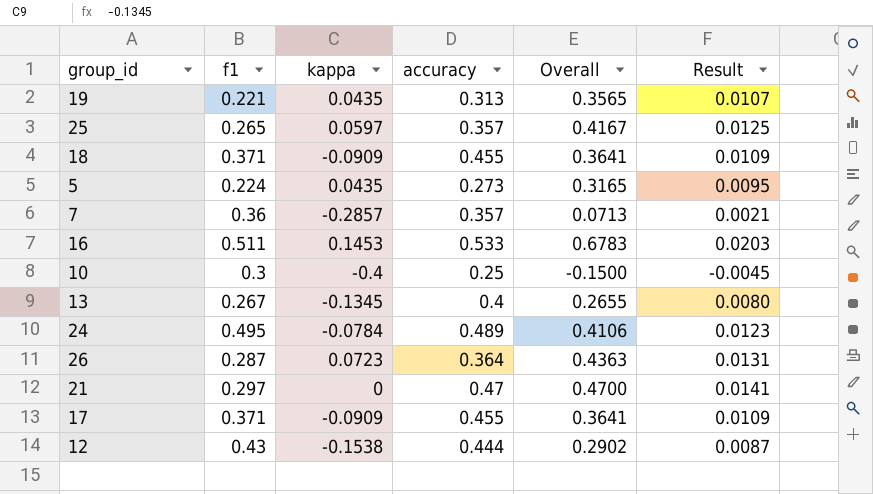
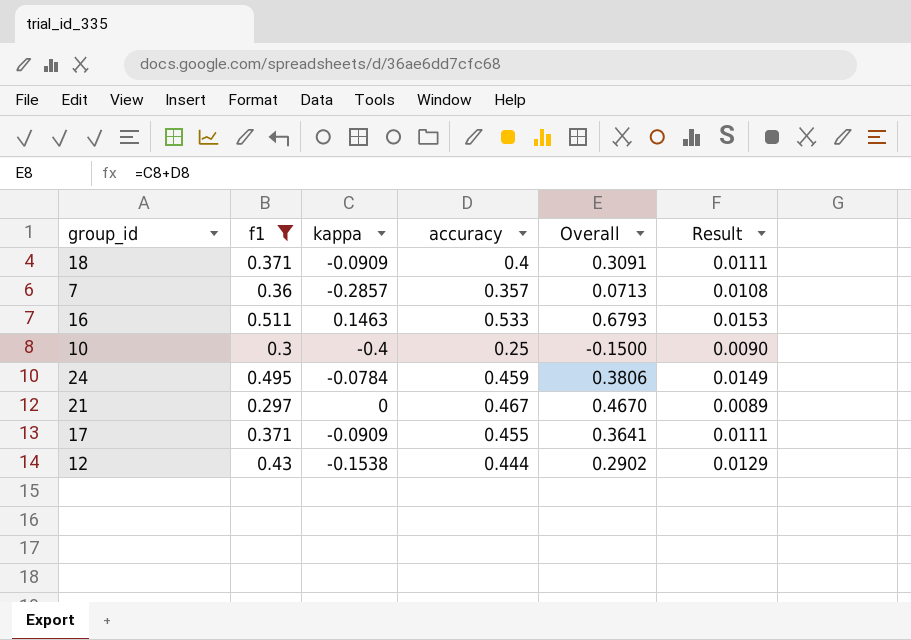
filter: none -> f1 >= 0.297
column Result | formula: [Overall] * 0.03 -> [f1] * 0.03
18 | accuracy: 0.455 -> 0.4
18 | Overall: 0.3641 -> 0.3091
16 | kappa: 0.1453 -> 0.1463
16 | Overall: 0.6783 -> 0.6793
24 | accuracy: 0.489 -> 0.459
24 | Overall: 0.4106 -> 0.3806
21 | accuracy: 0.47 -> 0.467
21 | Overall: 0.4700 -> 0.4670

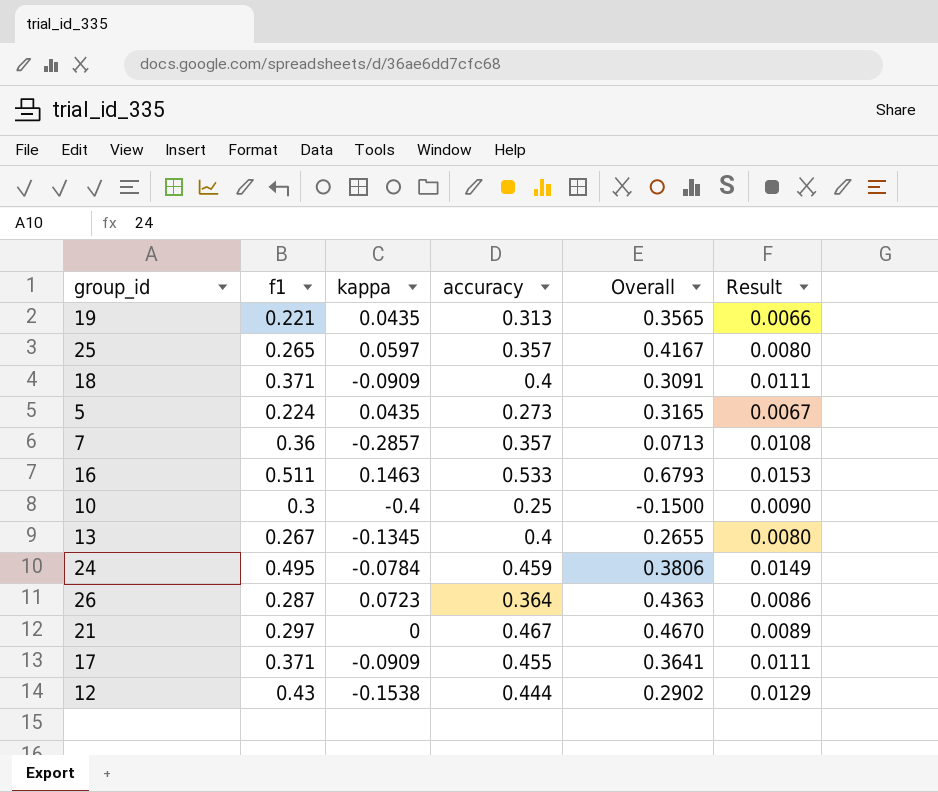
filter: f1 >= 0.297 -> none

